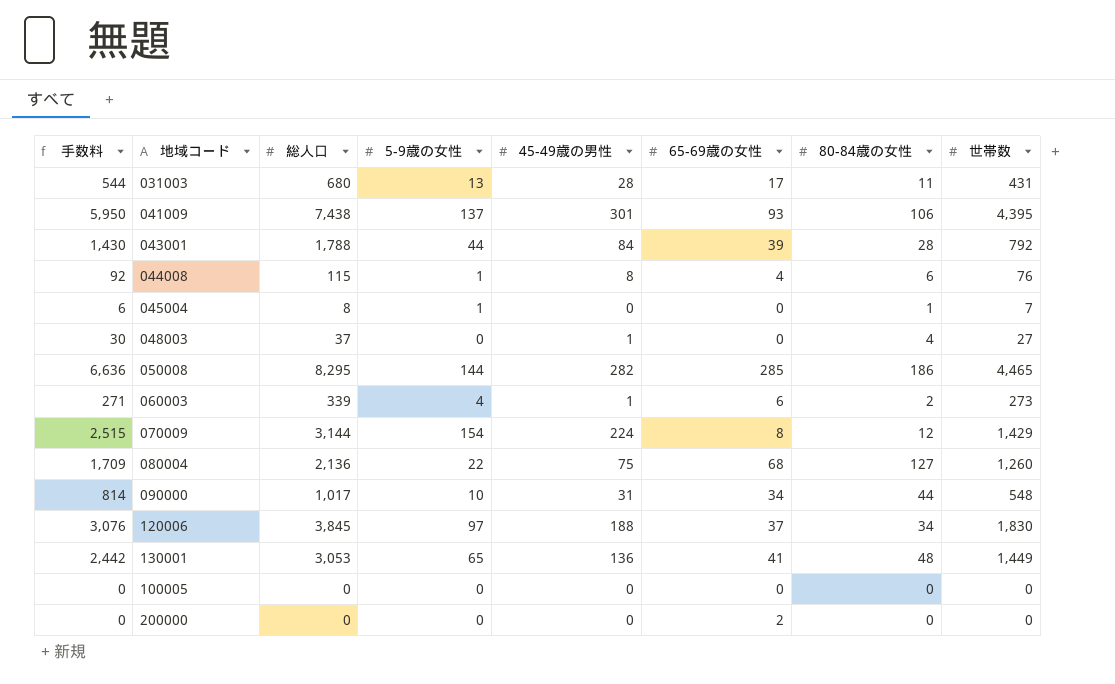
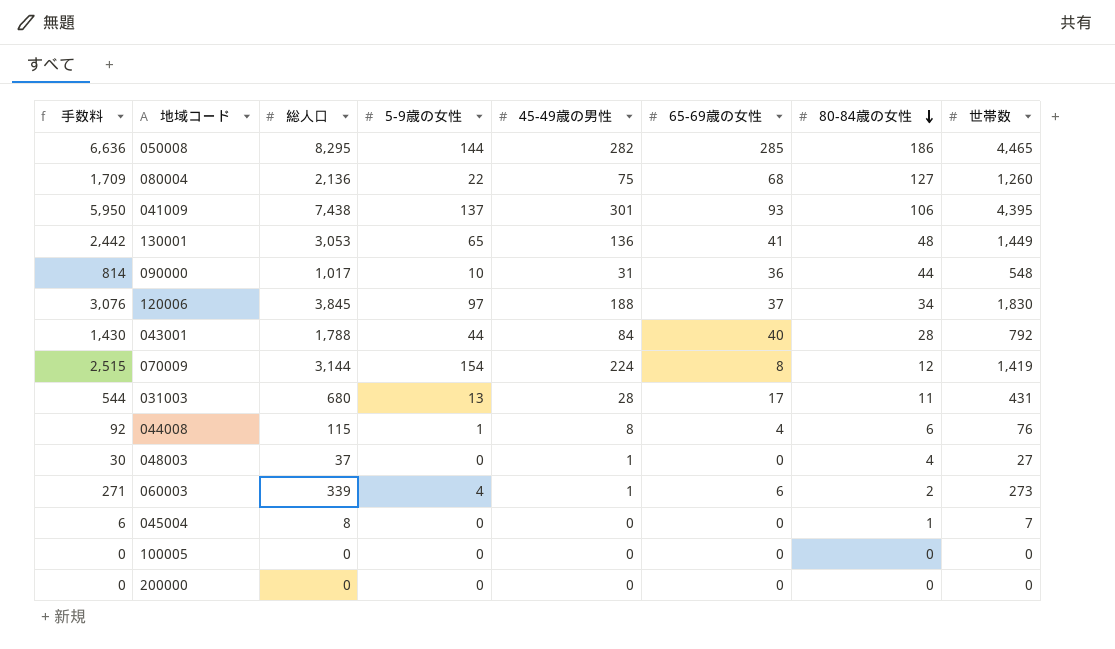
row order: none -> 80-84歳の女性 descending
090000 | 65-69歳の女性: 34 -> 36
043001 | 65-69歳の女性: 39 -> 40
070009 | 世帯数: 1,429 -> 1,419
045004 | 5-9歳の女性: 1 -> 0
200000 | 65-69歳の女性: 2 -> 0

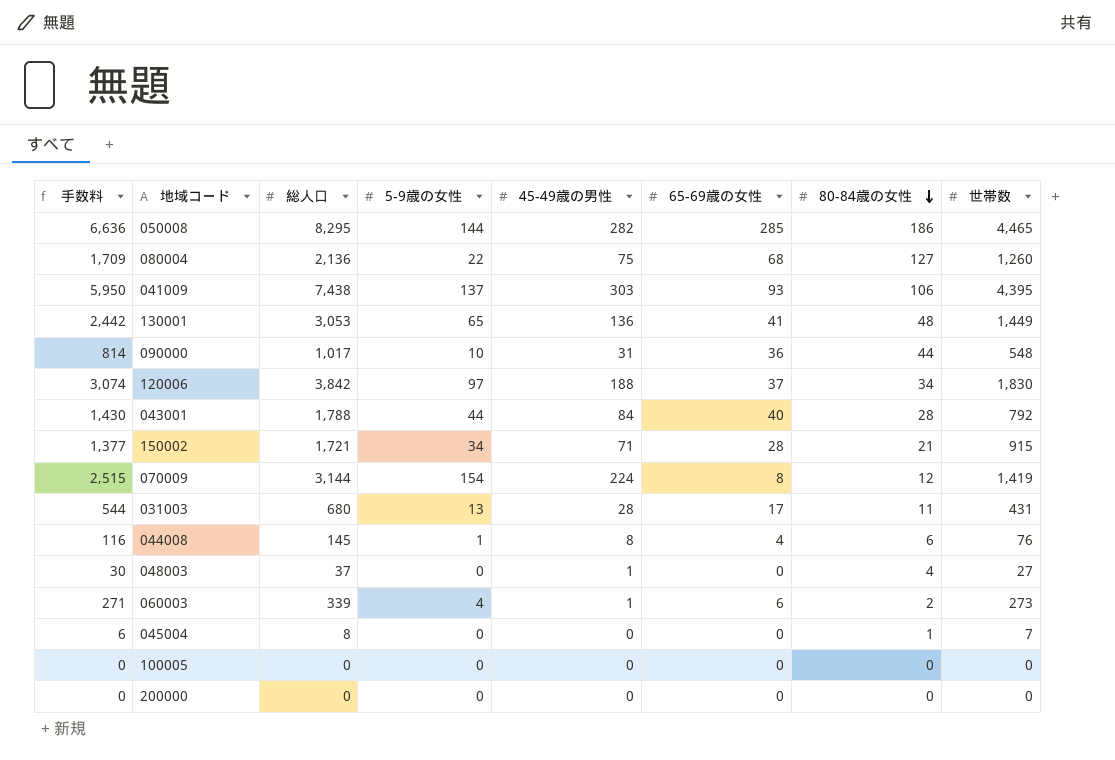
041009 | 45-49歳の男性: 301 -> 303
120006 | 手数料: 3,076 -> 3,074
120006 | 総人口: 3,845 -> 3,842
row 150002: none -> 1,377 | 1,721 | 34 | 71 | 28 | 21 | 915
044008 | 手数料: 92 -> 116
044008 | 総人口: 115 -> 145

